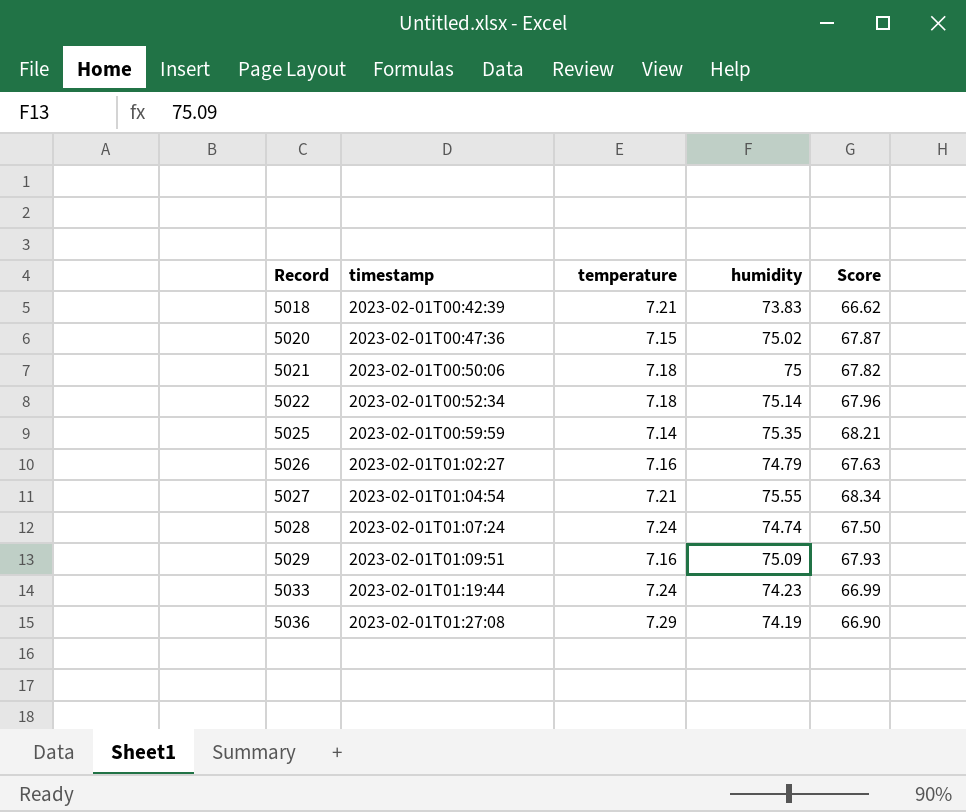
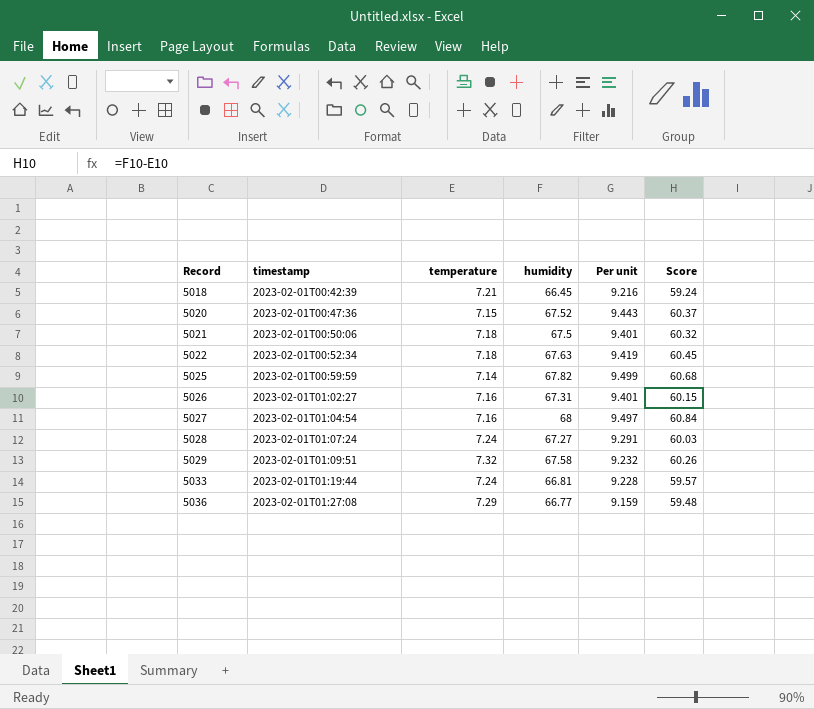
column Per unit | formula: none -> [humidity] / [temperature]
5018 | humidity: 73.83 -> 66.45
5018 | Score: 66.62 -> 59.24
5020 | humidity: 75.02 -> 67.52
5020 | Score: 67.87 -> 60.37
5021 | humidity: 75 -> 67.5
5021 | Score: 67.82 -> 60.32
5022 | humidity: 75.14 -> 67.63
5022 | Score: 67.96 -> 60.45
5025 | humidity: 75.35 -> 67.82
5025 | Score: 68.21 -> 60.68
5026 | humidity: 74.79 -> 67.31
5026 | Score: 67.63 -> 60.15
5027 | temperature: 7.21 -> 7.16
5027 | humidity: 75.55 -> 68
5027 | Score: 68.34 -> 60.84
5028 | humidity: 74.74 -> 67.27
5028 | Score: 67.50 -> 60.03
5029 | temperature: 7.16 -> 7.32
5029 | humidity: 75.09 -> 67.58
5029 | Score: 67.93 -> 60.26
5033 | humidity: 74.23 -> 66.81
5033 | Score: 66.99 -> 59.57
5036 | humidity: 74.19 -> 66.77
5036 | Score: 66.90 -> 59.48

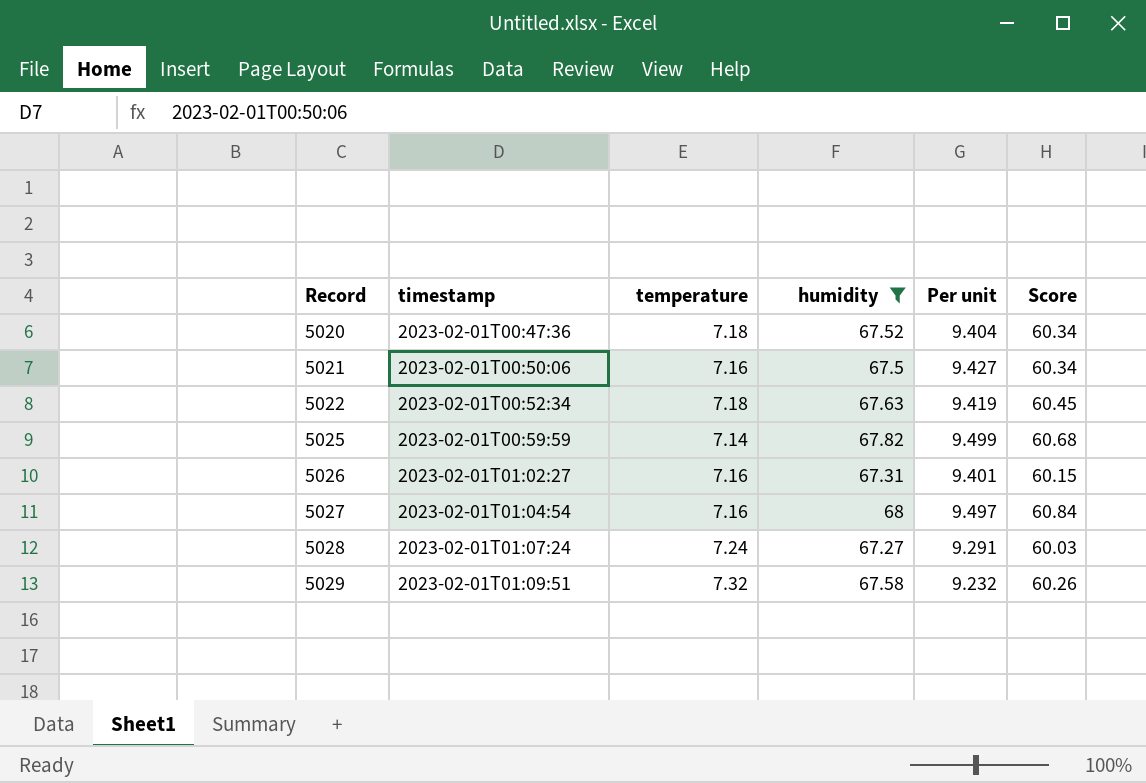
filter: none -> humidity >= 67.27
5020 | temperature: 7.15 -> 7.18
5020 | Per unit: 9.443 -> 9.404
5020 | Score: 60.37 -> 60.34
5021 | temperature: 7.18 -> 7.16
5021 | Per unit: 9.401 -> 9.427
5021 | Score: 60.32 -> 60.34

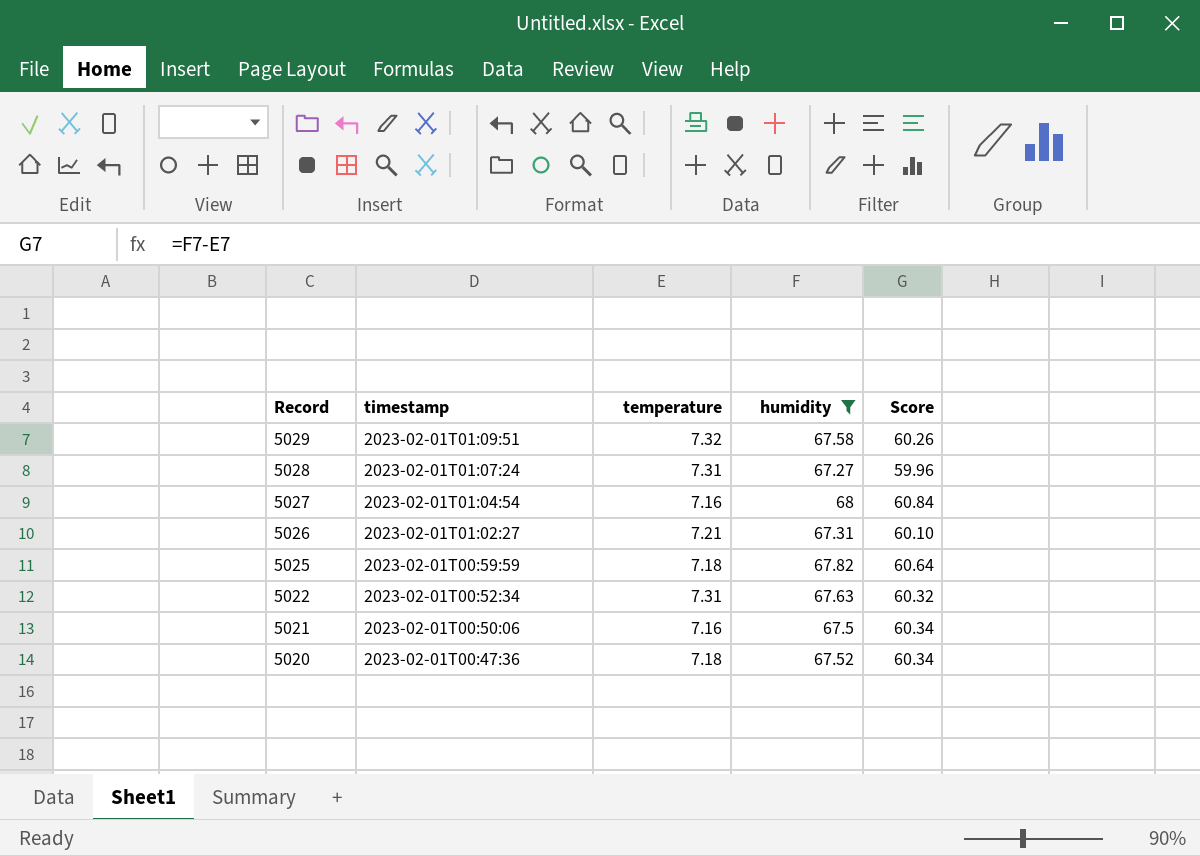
row order: Record ascending -> Record descending
column Per unit | formula: [humidity] / [temperature] -> none
5028 | temperature: 7.24 -> 7.31
5028 | Score: 60.03 -> 59.96
5026 | temperature: 7.16 -> 7.21
5026 | Score: 60.15 -> 60.10
5025 | temperature: 7.14 -> 7.18
5025 | Score: 60.68 -> 60.64
5022 | temperature: 7.18 -> 7.31
5022 | Score: 60.45 -> 60.32

